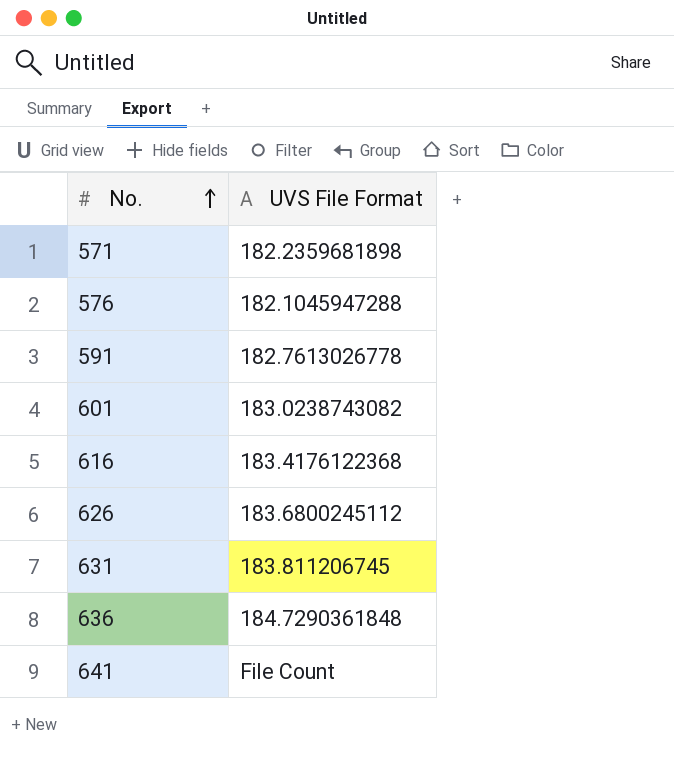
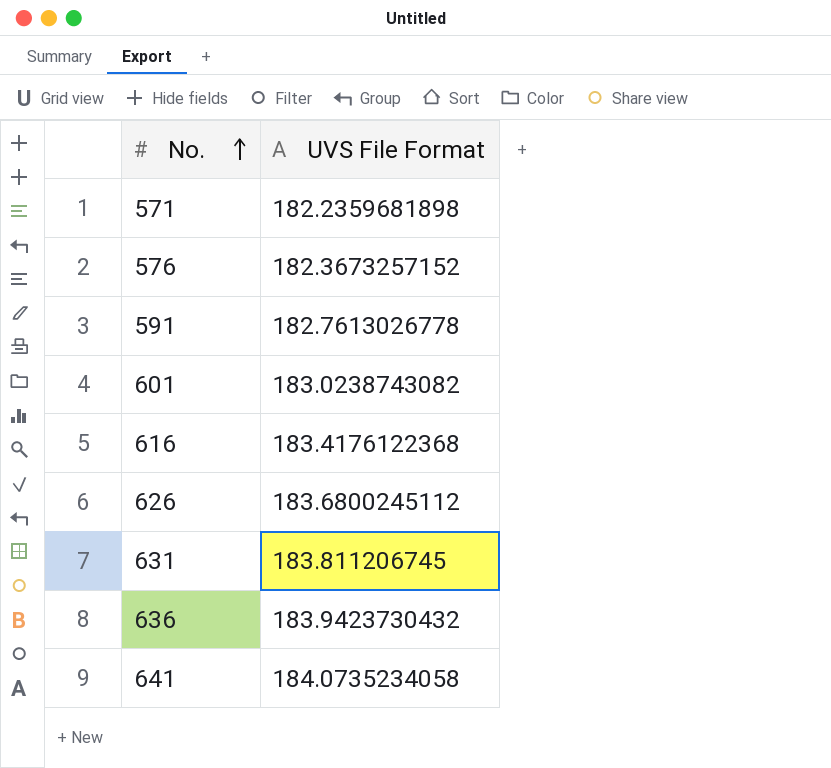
576 | UVS File Format: 182.1045947288 -> 182.3673257152
636 | UVS File Format: 184.7290361848 -> 183.9423730432
641 | UVS File Format: File Count -> 184.0735234058

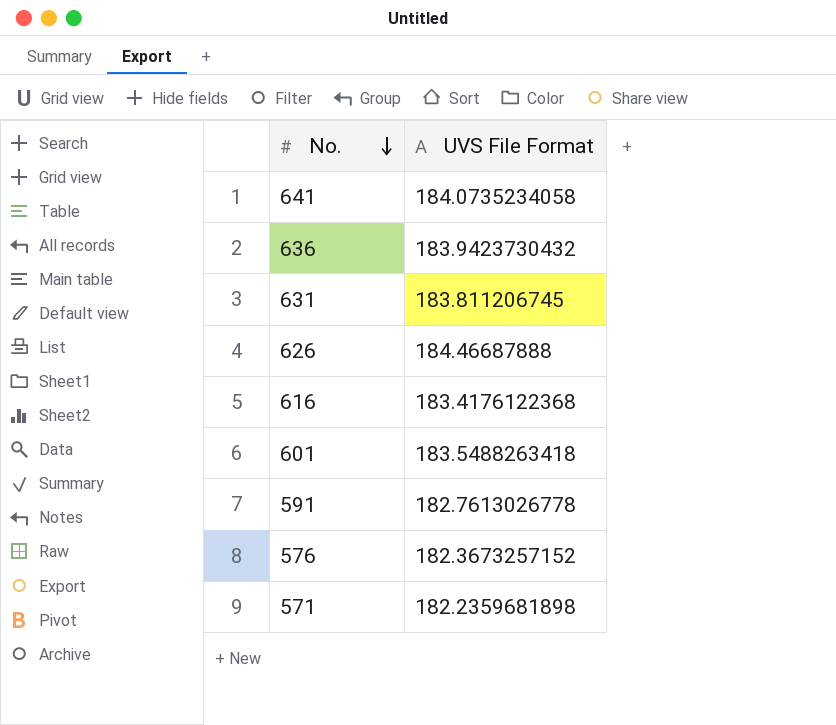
row order: No. ascending -> No. descending
626 | UVS File Format: 183.6800245112 -> 184.46687888
601 | UVS File Format: 183.0238743082 -> 183.5488263418

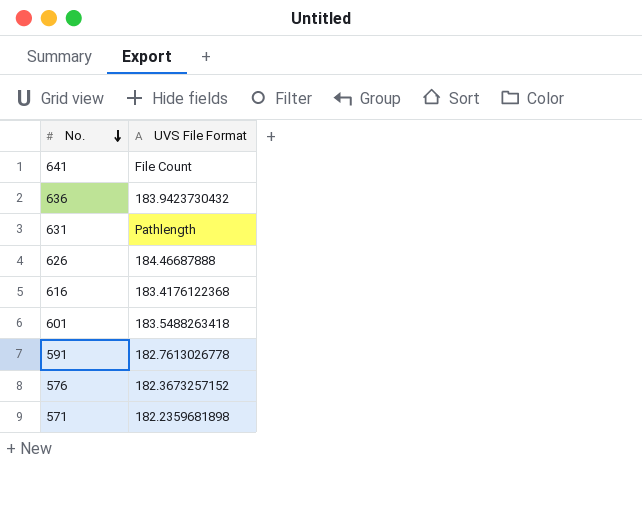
641 | UVS File Format: 184.0735234058 -> File Count
631 | UVS File Format: 183.811206745 -> Pathlength

